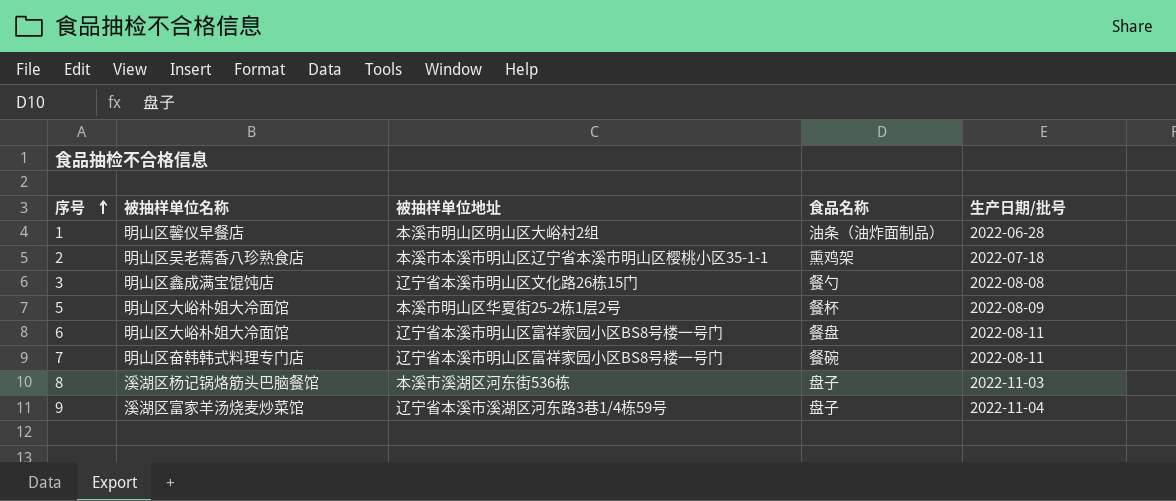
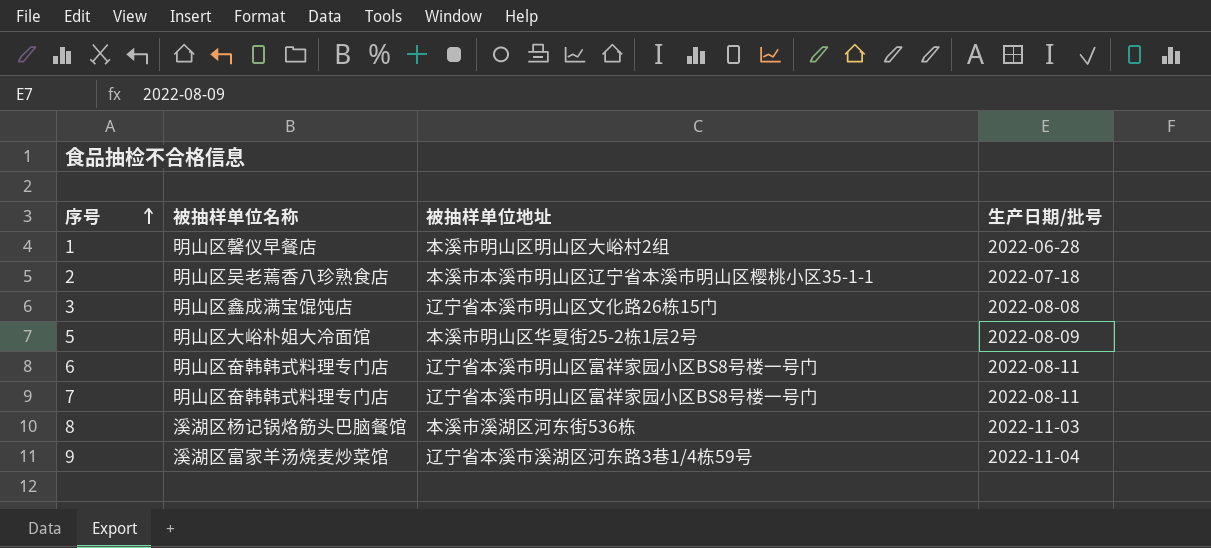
column 食品名称 | position: 4 -> none
6 | 被抽样单位名称: 明山区大峪朴姐大冷面馆 -> 明山区奋韩韩式料理专门店

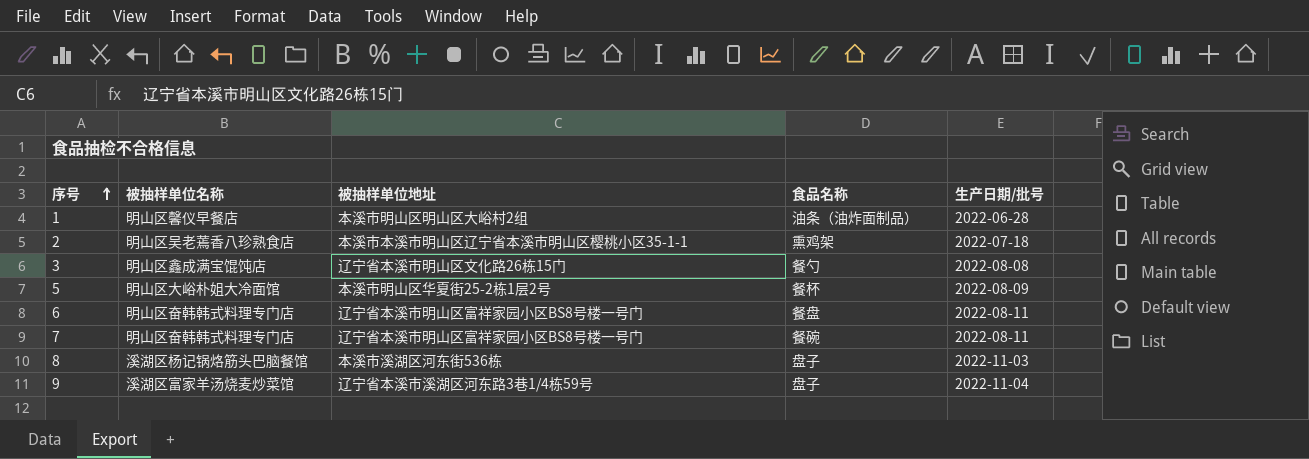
column 食品名称 | position: none -> 4

